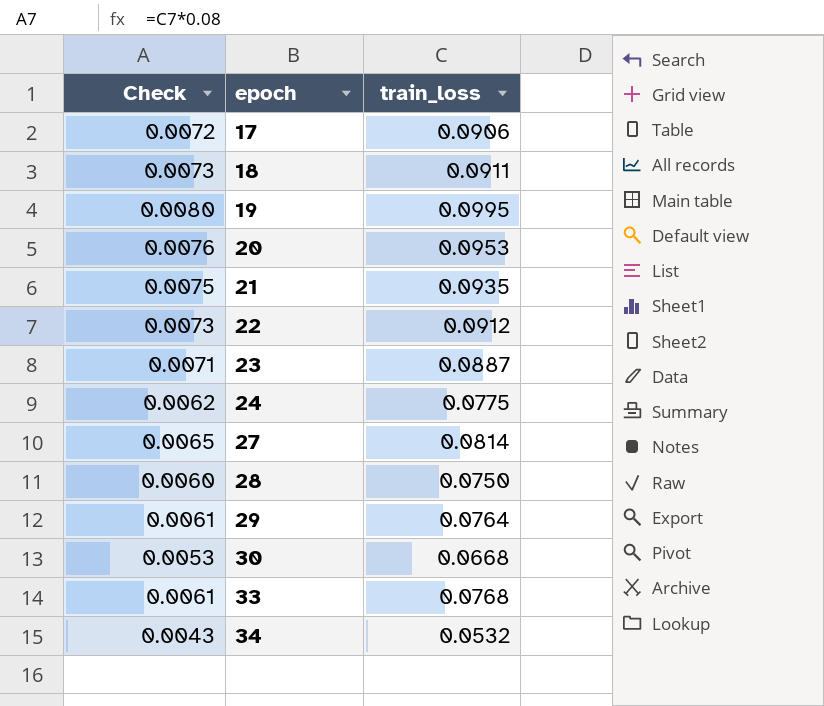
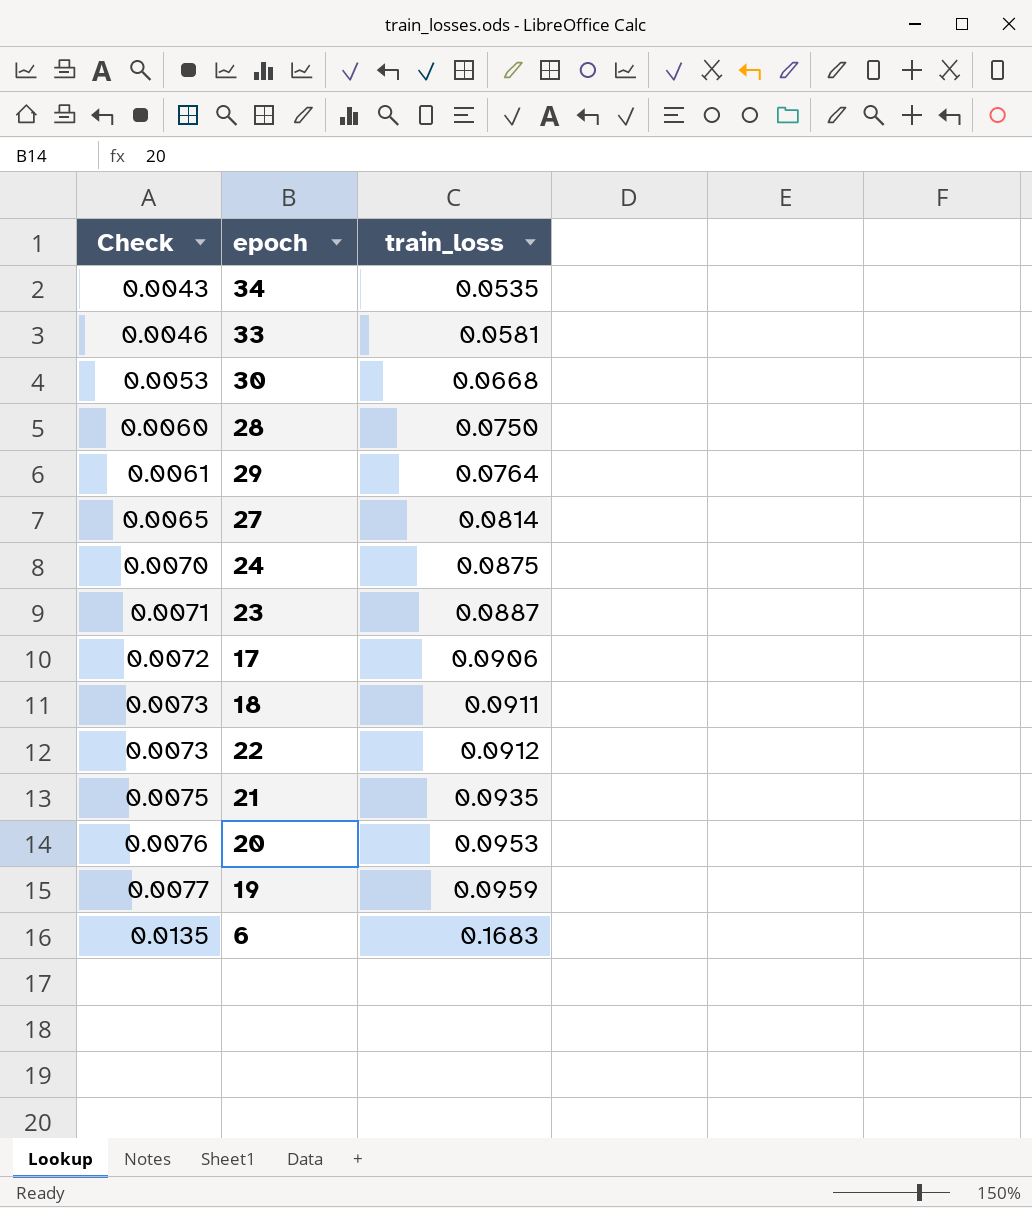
row order: epoch ascending -> Check ascending
34 | train_loss: 0.0532 -> 0.0535
33 | Check: 0.0061 -> 0.0046
33 | train_loss: 0.0768 -> 0.0581
24 | Check: 0.0062 -> 0.0070
24 | train_loss: 0.0775 -> 0.0875
19 | Check: 0.0080 -> 0.0077
19 | train_loss: 0.0995 -> 0.0959
row 6: none -> 0.0135 | 0.1683

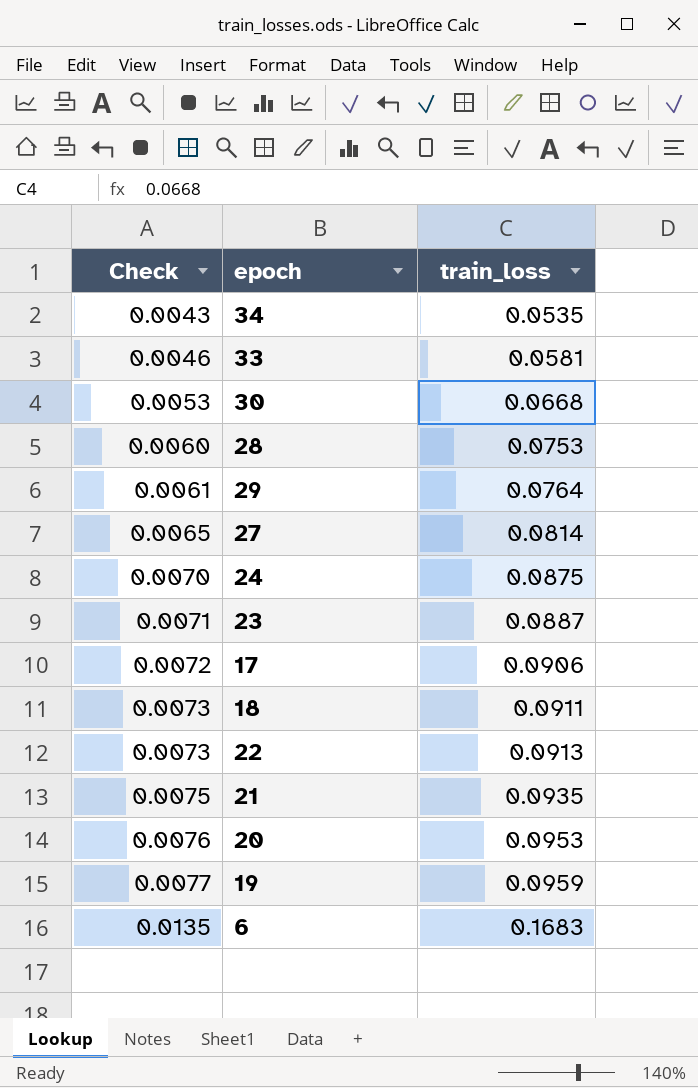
28 | train_loss: 0.0750 -> 0.0753
22 | train_loss: 0.0912 -> 0.0913

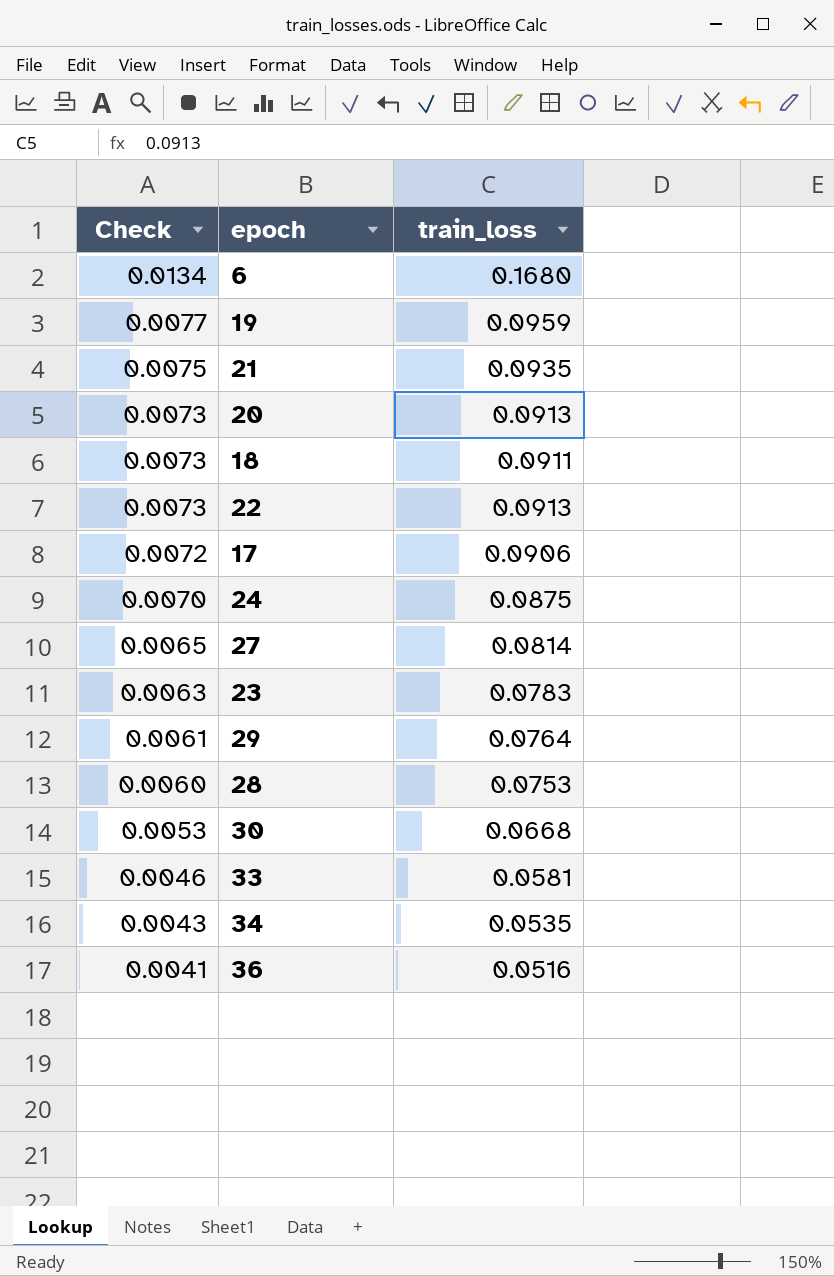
row order: Check ascending -> Check descending
6 | Check: 0.0135 -> 0.0134
6 | train_loss: 0.1683 -> 0.1680
20 | Check: 0.0076 -> 0.0073
20 | train_loss: 0.0953 -> 0.0913
23 | Check: 0.0071 -> 0.0063
23 | train_loss: 0.0887 -> 0.0783
row 36: none -> 0.0041 | 0.0516

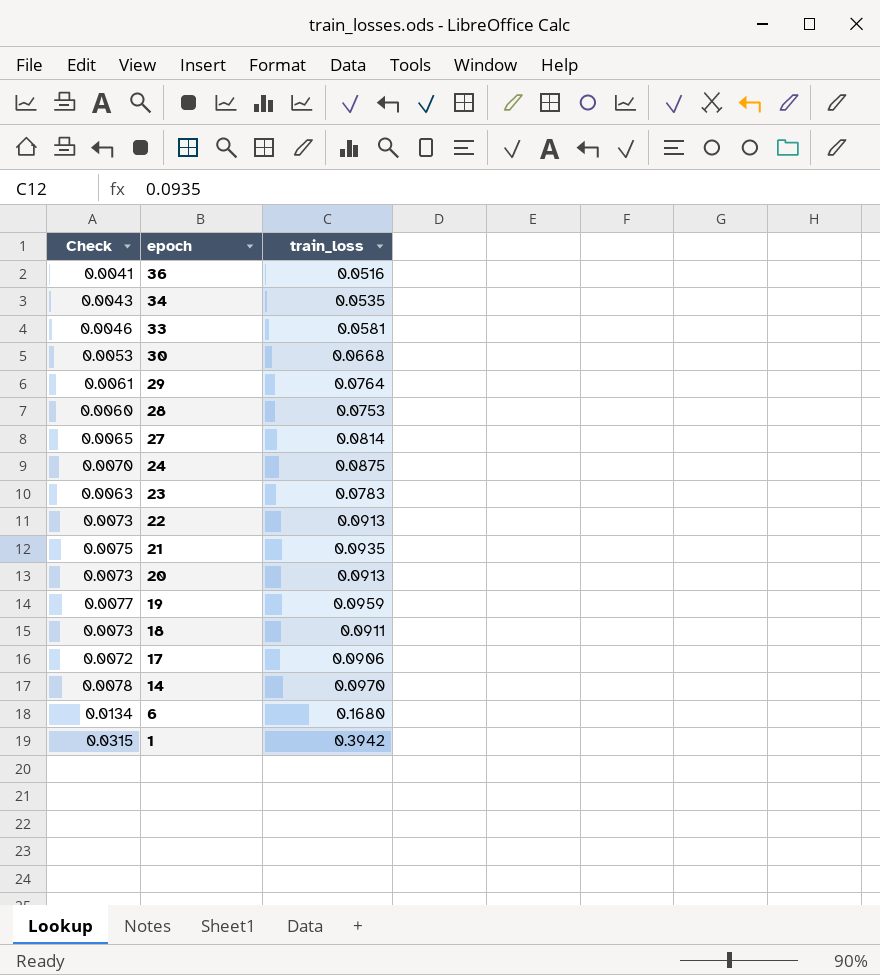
row order: Check descending -> epoch descending
row 14: none -> 0.0078 | 0.0970
row 1: none -> 0.0315 | 0.3942

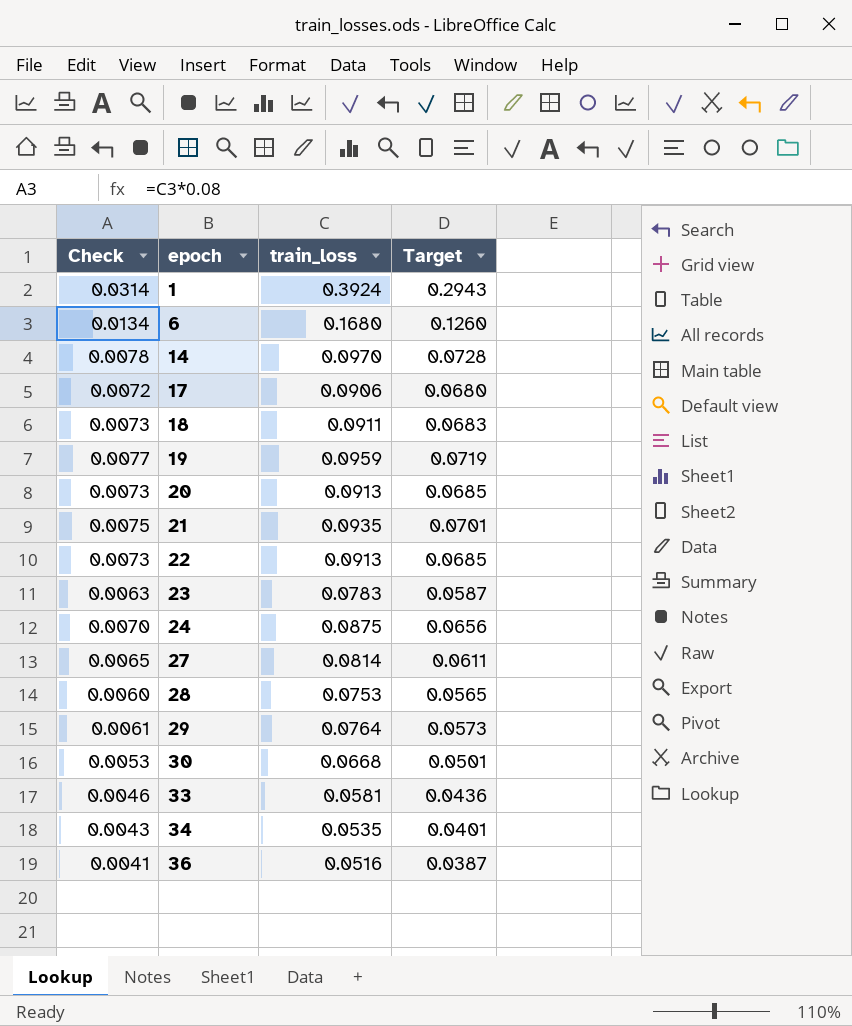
row order: epoch descending -> epoch ascending
column Target | formula: none -> [train_loss] * 0.75
1 | Check: 0.0315 -> 0.0314
1 | train_loss: 0.3942 -> 0.3924

